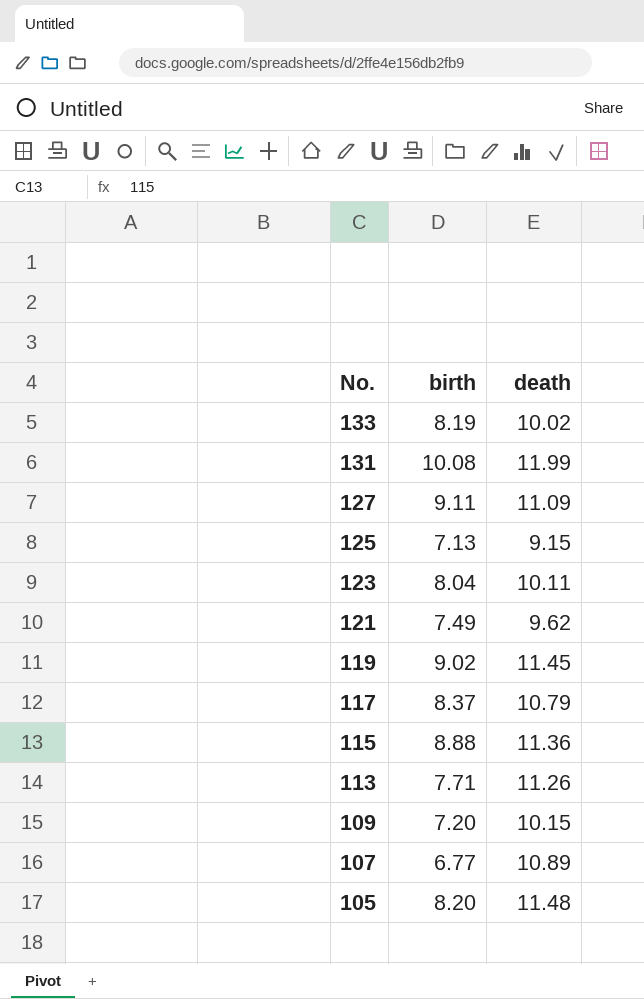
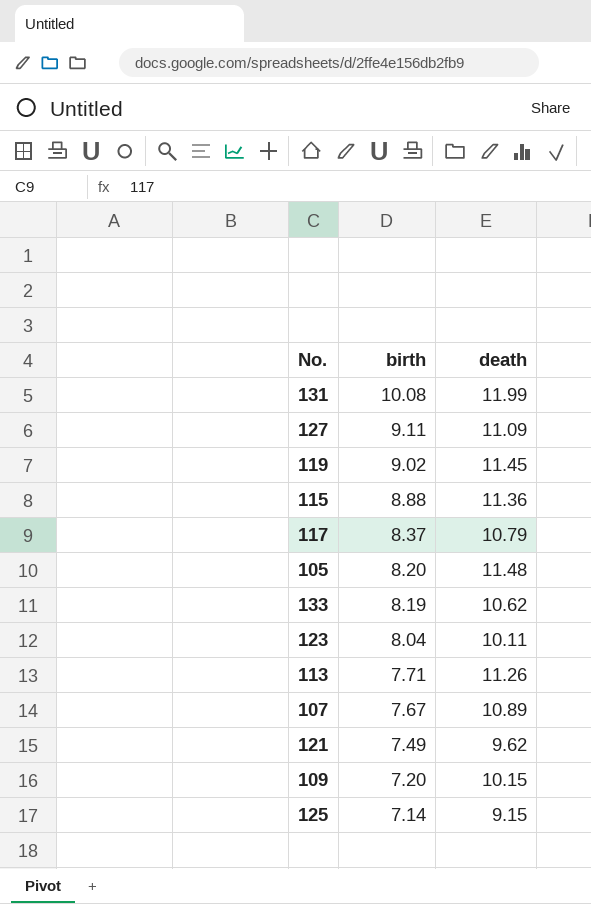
row order: No. descending -> birth descending
133 | death: 10.02 -> 10.62
107 | birth: 6.77 -> 7.67
125 | birth: 7.13 -> 7.14

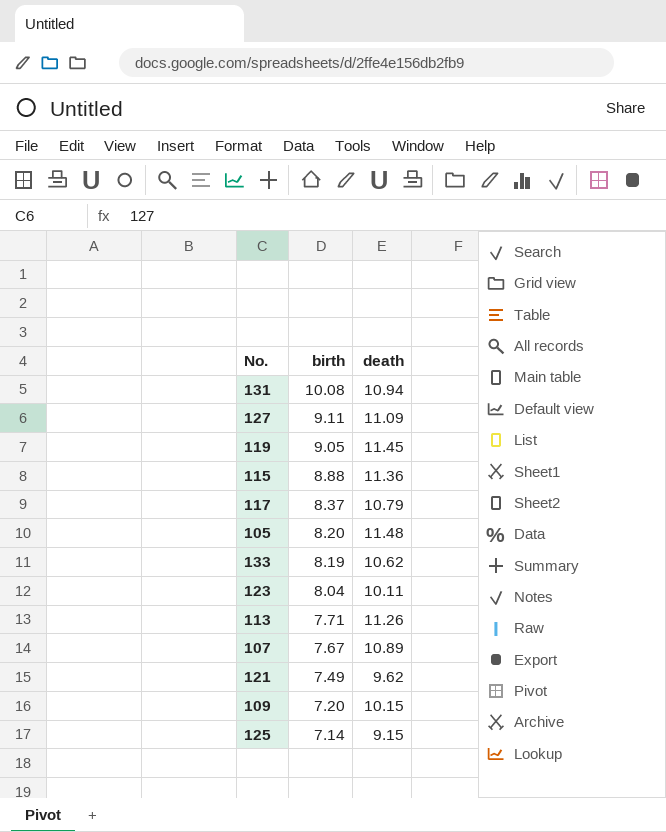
131 | death: 11.99 -> 10.94
119 | birth: 9.02 -> 9.05

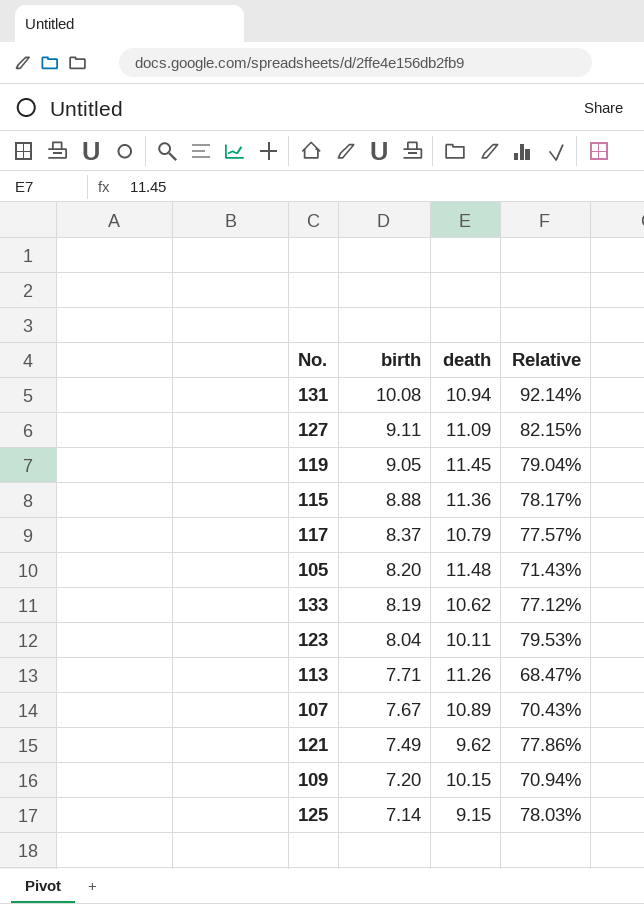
column Relative | formula: none -> [birth] / [death]

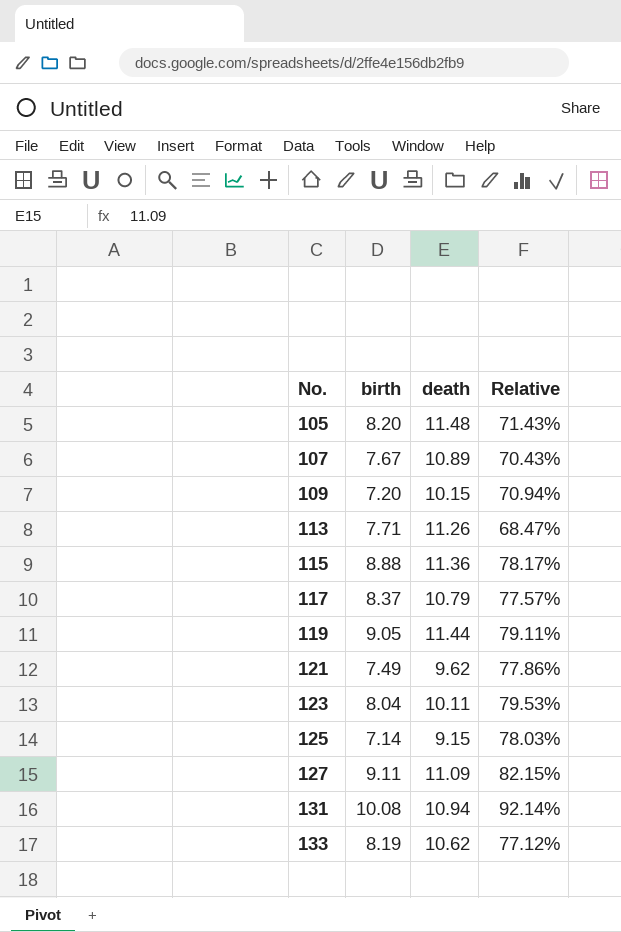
row order: birth descending -> No. ascending
119 | death: 11.45 -> 11.44
119 | Relative: 79.04% -> 79.11%

